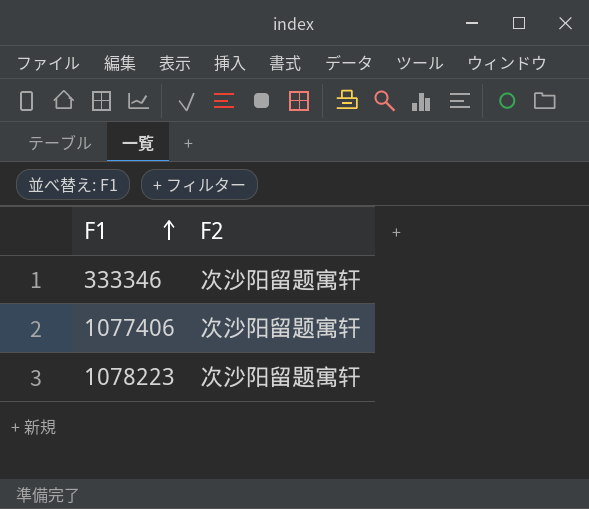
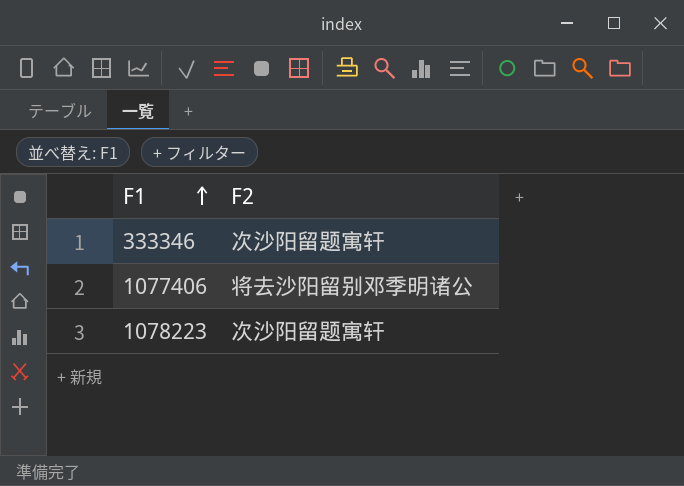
1077406 | F2: 次沙阳留题寓轩 -> 将去沙阳留别邓季明诸公

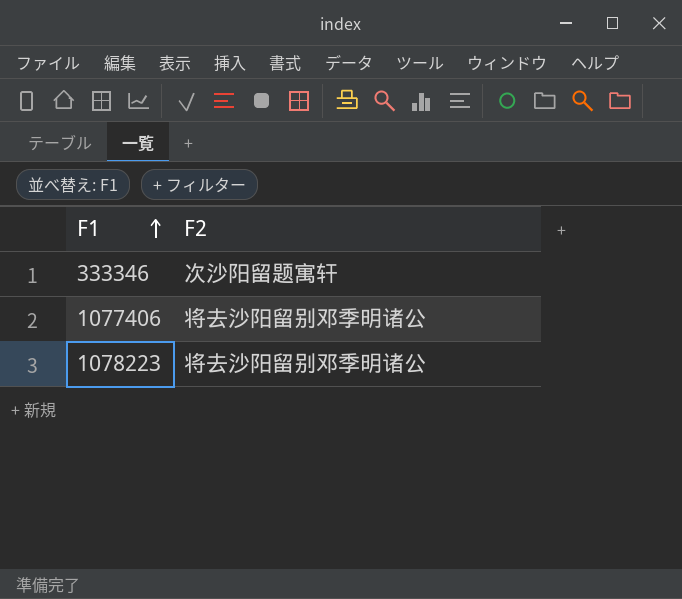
1078223 | F2: 次沙阳留题寓轩 -> 将去沙阳留别邓季明诸公

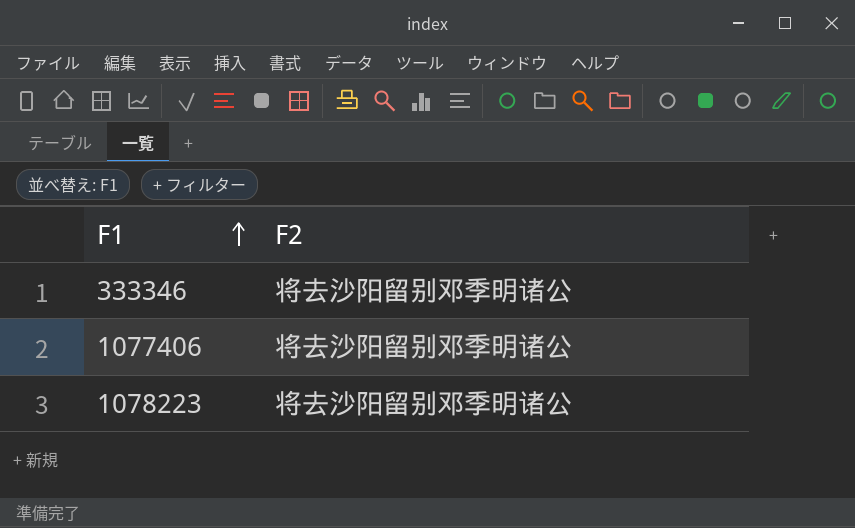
333346 | F2: 次沙阳留题寓轩 -> 将去沙阳留别邓季明诸公

